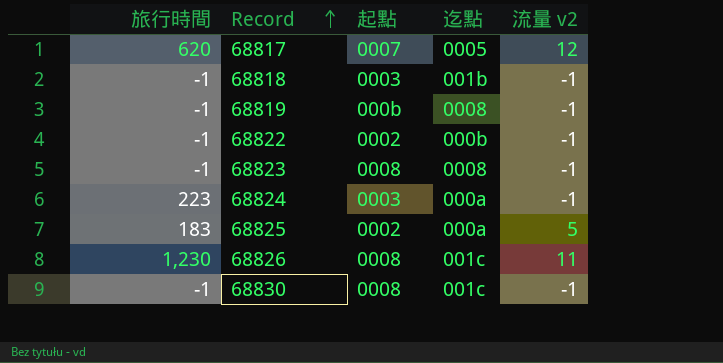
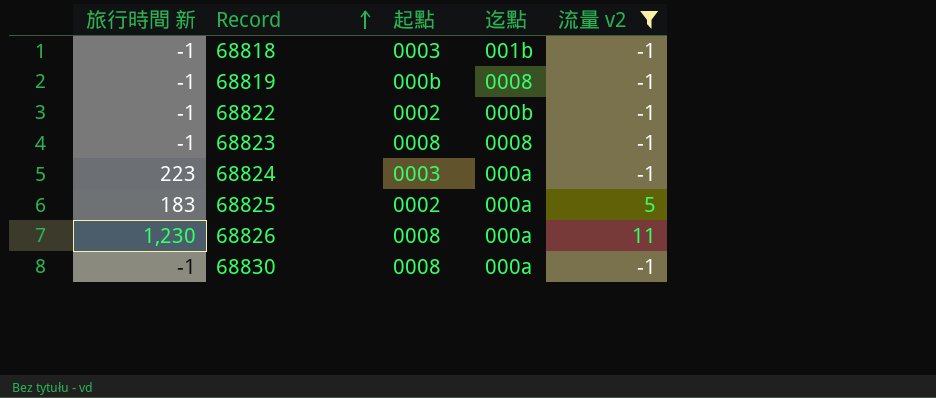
filter: none -> 流量 v2 != 12
column name: 旅行時間 -> 旅行時間 新
68826 | 迄點: 001c -> 000a
68830 | 迄點: 001c -> 000a

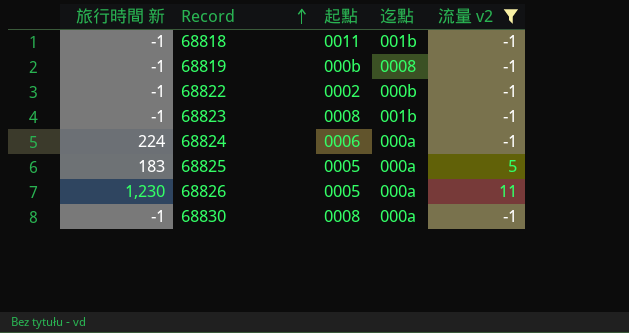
68818 | 起點: 0003 -> 0011
68823 | 迄點: 0008 -> 001b
68824 | 旅行時間 新: 223 -> 224
68824 | 起點: 0003 -> 0006
68825 | 起點: 0002 -> 0005
68826 | 起點: 0008 -> 0005

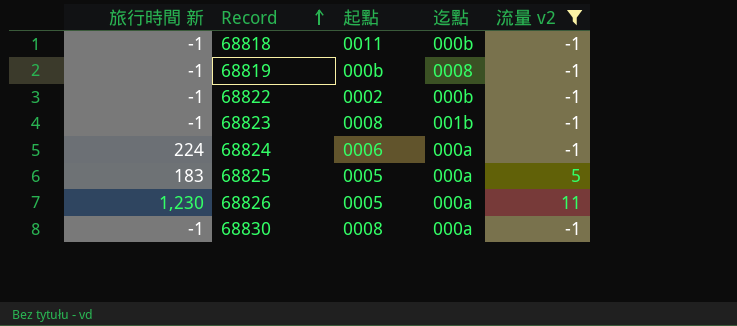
68818 | 迄點: 001b -> 000b

